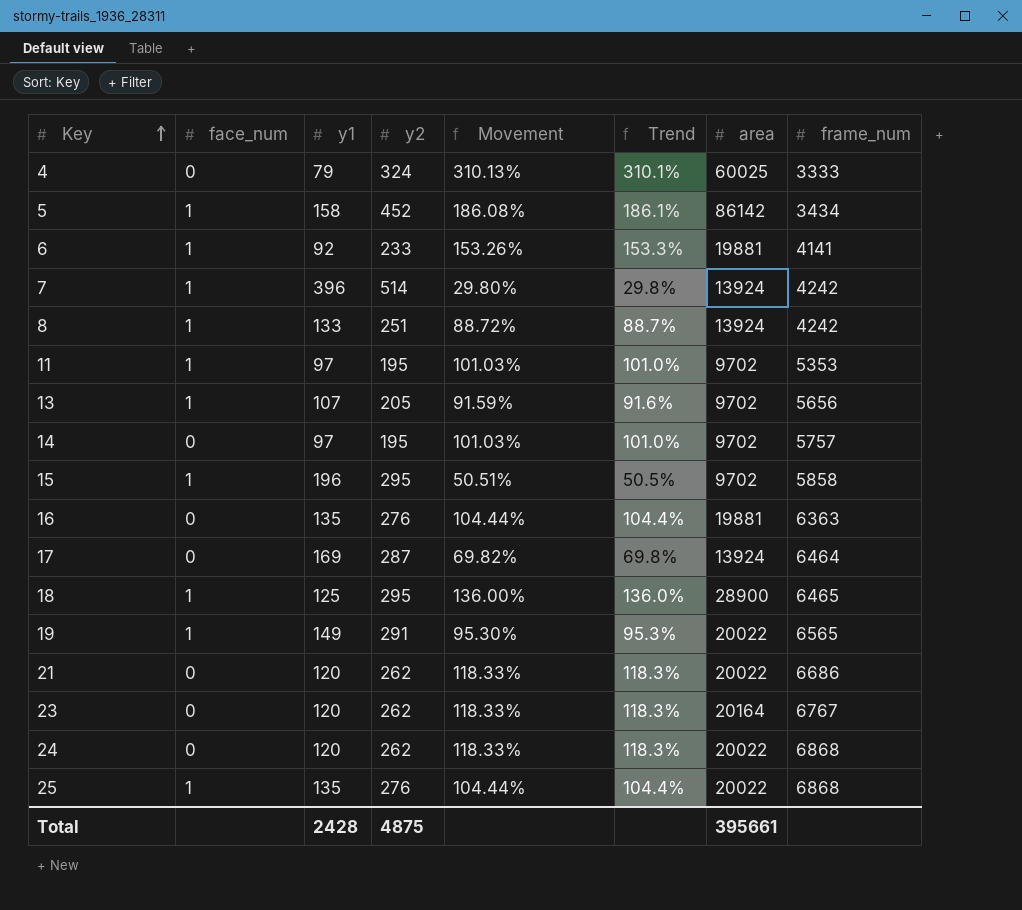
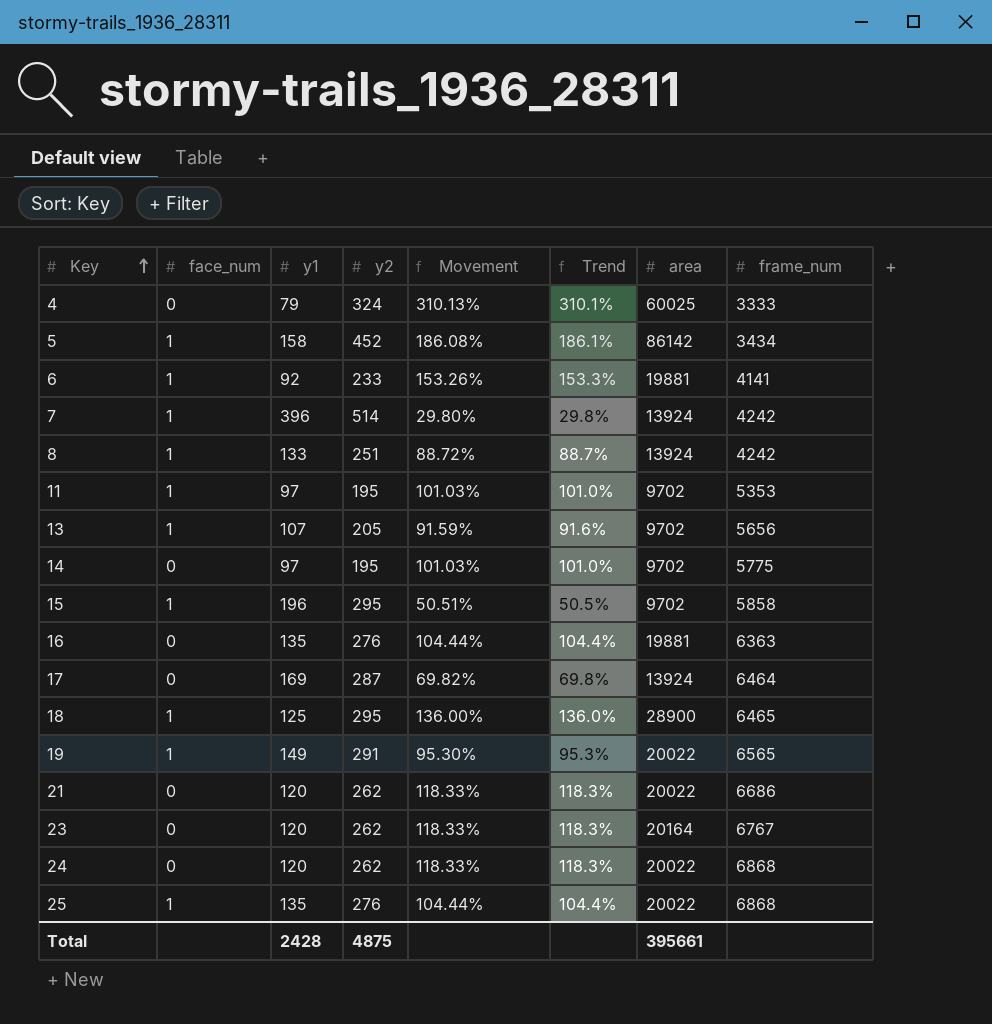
14 | frame_num: 5757 -> 5775

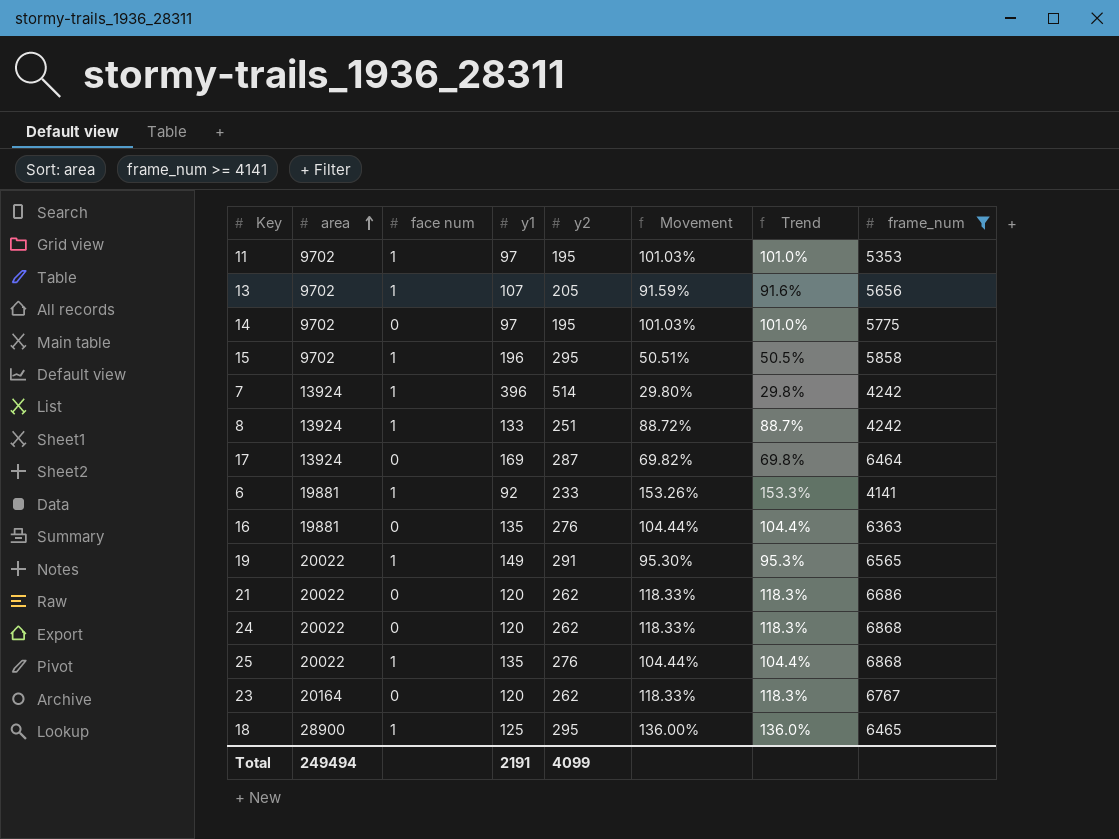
filter: none -> frame_num >= 4141
row order: Key ascending -> area ascending
column area | position: 7 -> 2
column name: face_num -> face num
Total | area: 395661 -> 249494
Total | y1: 2428 -> 2191
Total | y2: 4875 -> 4099

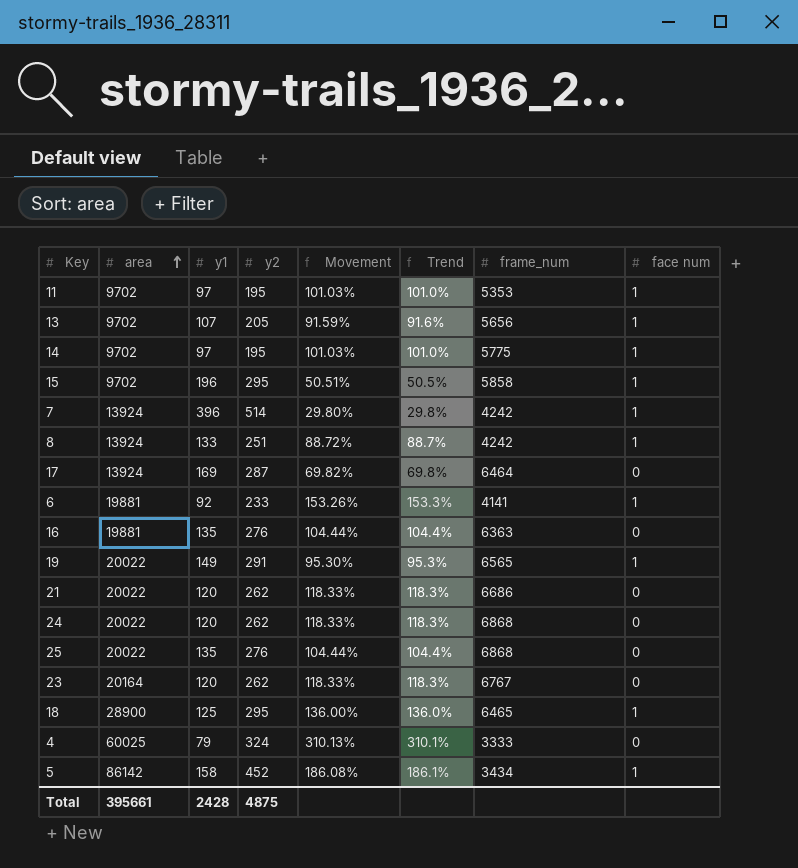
filter: frame_num >= 4141 -> none
column face num | position: 3 -> 8
14 | face num: 0 -> 1
25 | face num: 1 -> 0
Total | area: 249494 -> 395661
Total | y1: 2191 -> 2428
Total | y2: 4099 -> 4875

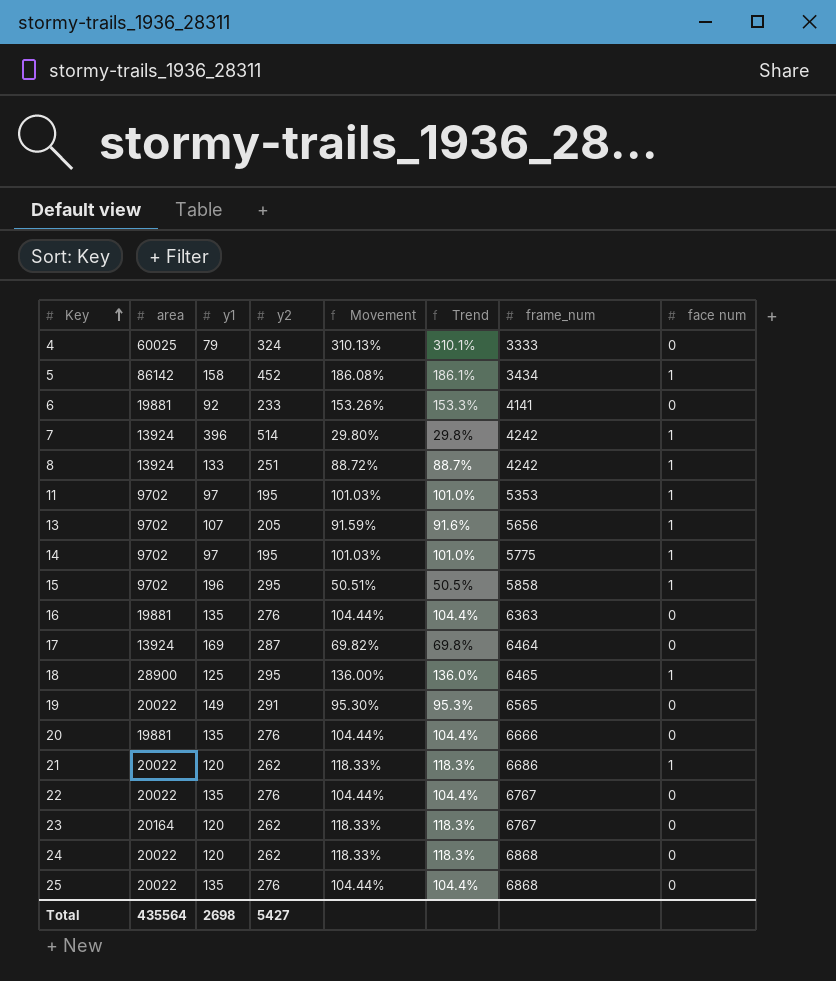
row order: area ascending -> Key ascending
6 | face num: 1 -> 0
19 | face num: 1 -> 0
row 20: none -> 19881 | 135 | 276 | 104.44% | 104.4% | 6666 | 0
21 | face num: 0 -> 1
row 22: none -> 20022 | 135 | 276 | 104.44% | 104.4% | 6767 | 0
Total | area: 395661 -> 435564
Total | y1: 2428 -> 2698
Total | y2: 4875 -> 5427

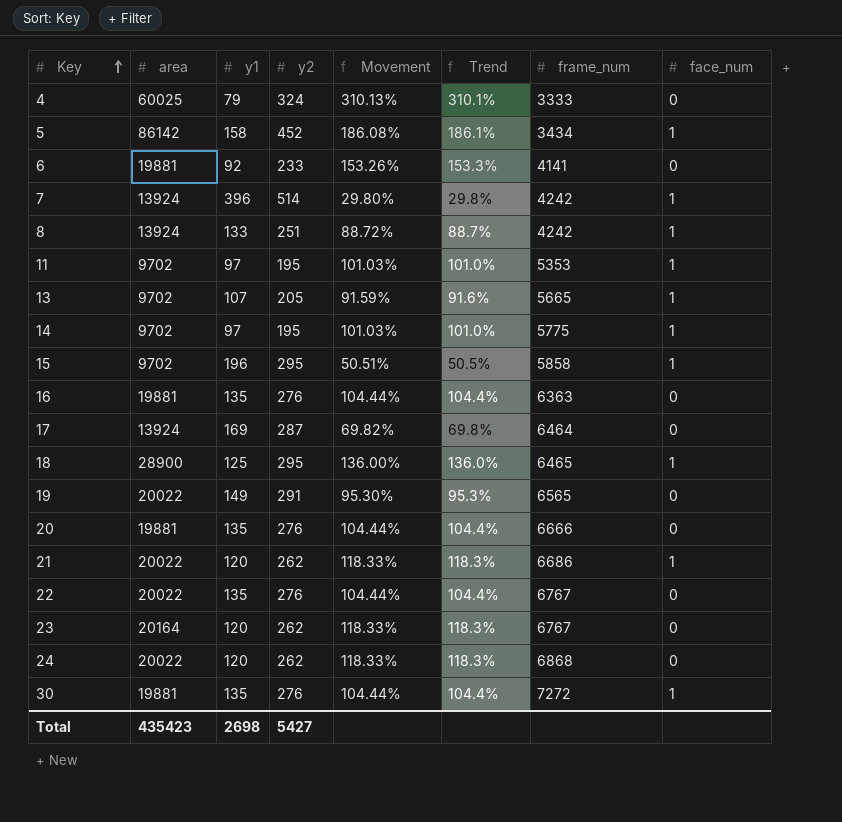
column name: face num -> face_num
row 25: 20022 | 135 | 276 | 104.44% | 104.4% | 6868 | 0 -> none
13 | frame_num: 5656 -> 5665
row 30: none -> 19881 | 135 | 276 | 104.44% | 104.4% | 7272 | 1
Total | area: 435564 -> 435423

